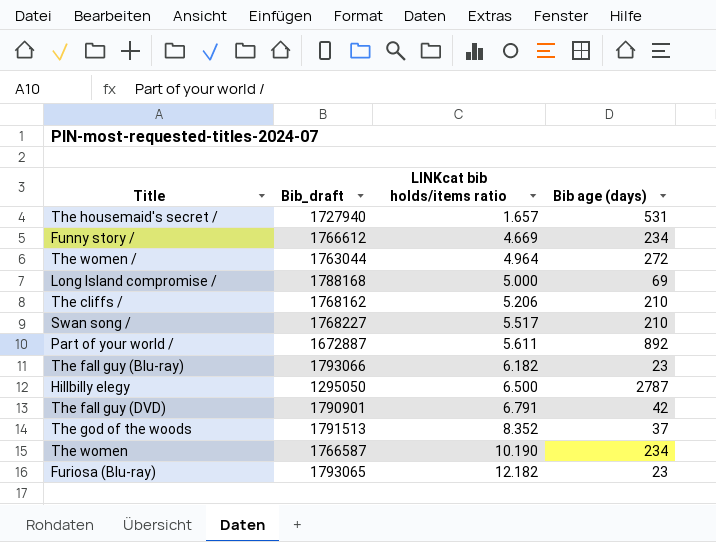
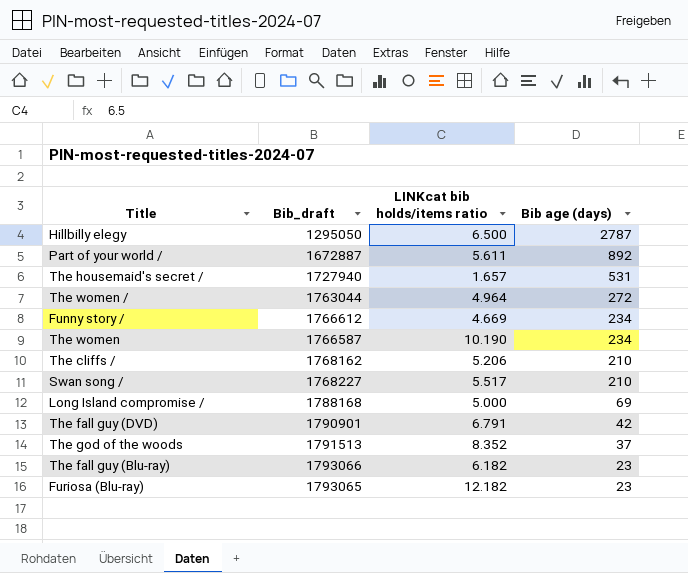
row order: LINKcat bib holds/items ratio ascending -> Bib age (days) descending

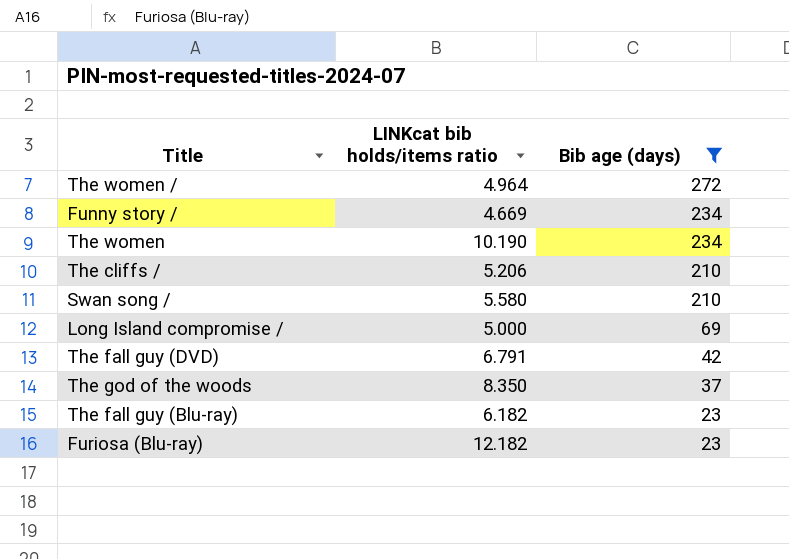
filter: none -> Bib age (days) <= 272
column Bib_draft | position: 2 -> none
Swan song / | LINKcat bib holds/items ratio: 5.517 -> 5.580
The god of the woods | LINKcat bib holds/items ratio: 8.352 -> 8.350

